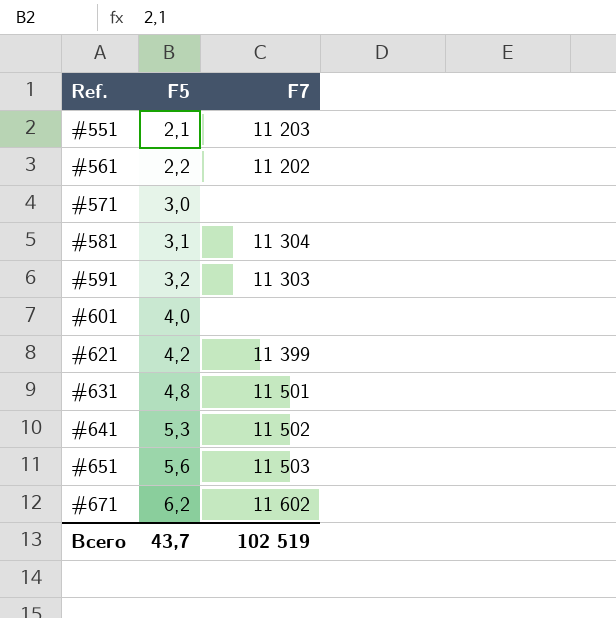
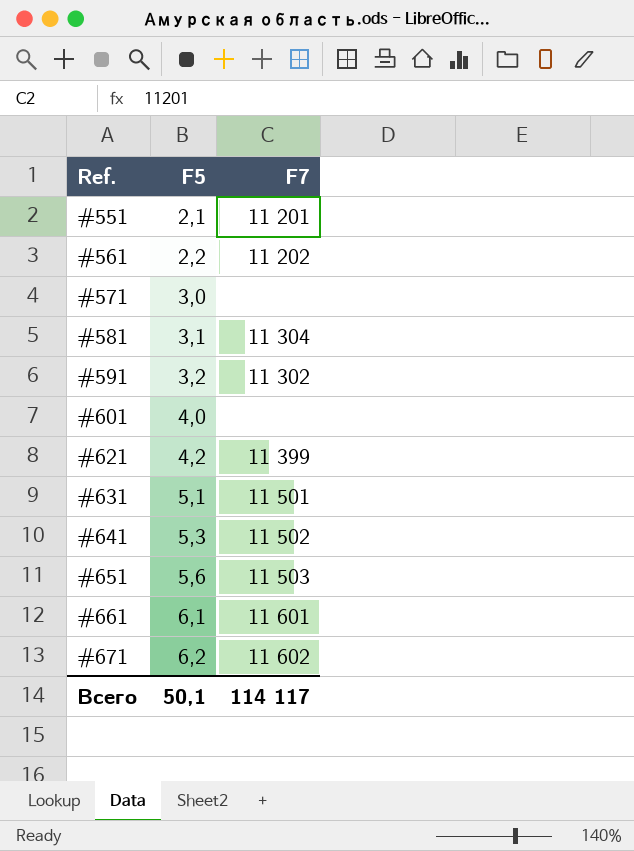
#551 | F7: 11 203 -> 11 201
#591 | F7: 11 303 -> 11 302
#631 | F5: 4,8 -> 5,1
row #661: none -> 6,1 | 11 601
Всего | F5: 43,7 -> 50,1
Всего | F7: 102 519 -> 114 117

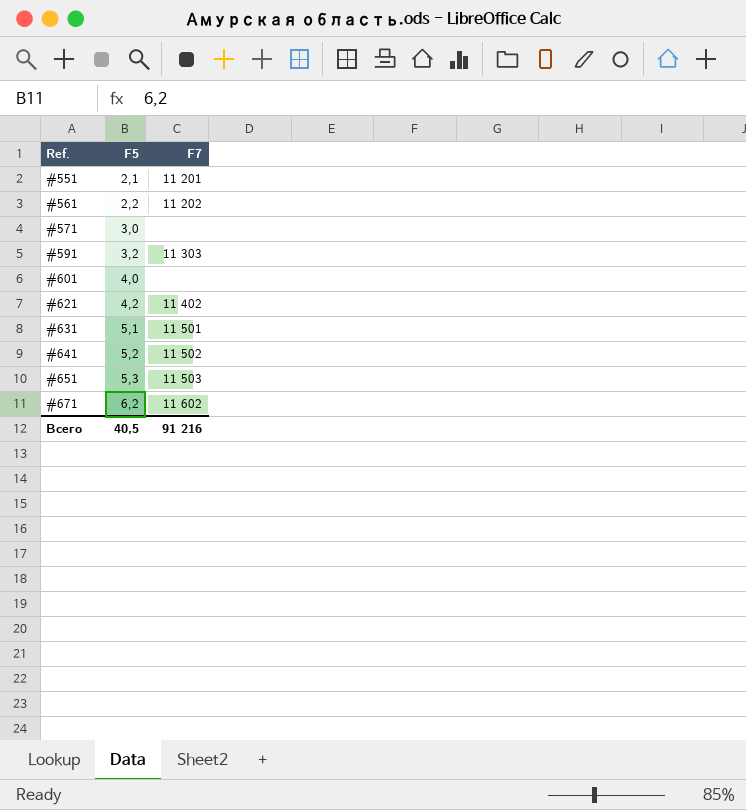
row #581: 3,1 | 11 304 -> none
row #661: 6,1 | 11 601 -> none
#591 | F7: 11 302 -> 11 303
#621 | F7: 11 399 -> 11 402
#641 | F5: 5,3 -> 5,2
#651 | F5: 5,6 -> 5,3
Всего | F5: 50,1 -> 40,5
Всего | F7: 114 117 -> 91 216

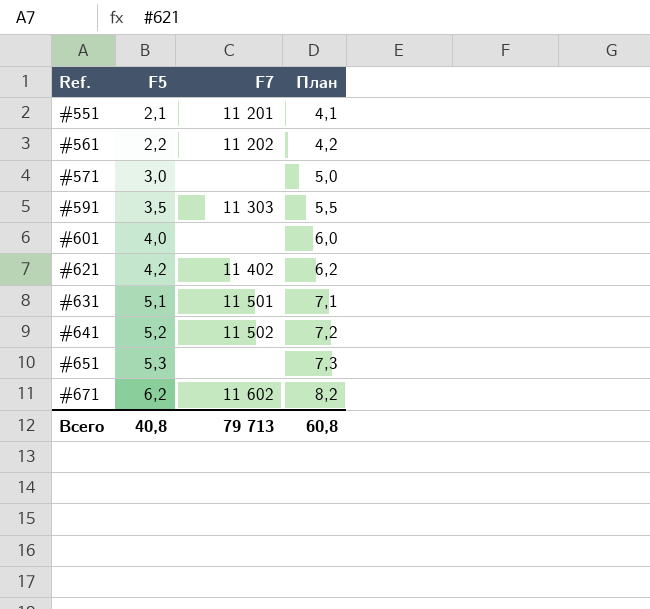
column План | formula: none -> [F5] + 2
#591 | F5: 3,2 -> 3,5
#651 | F7: 11 503 -> none
Всего | F5: 40,5 -> 40,8
Всего | F7: 91 216 -> 79 713

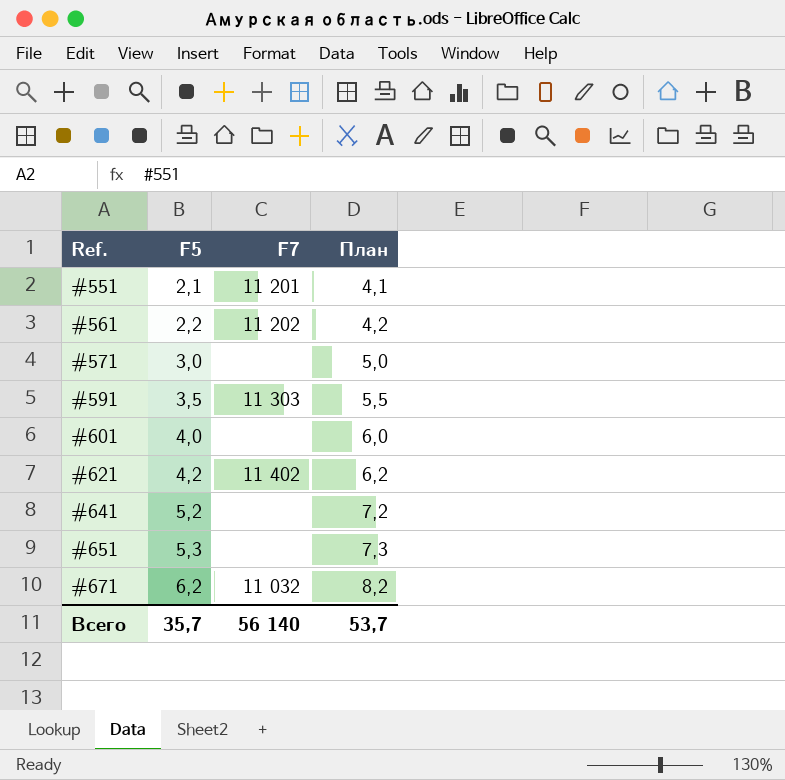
row #631: 5,1 | 11 501 | 7,1 -> none
#641 | F7: 11 502 -> none
#671 | F7: 11 602 -> 11 032
Всего | F5: 40,8 -> 35,7
Всего | F7: 79 713 -> 56 140
Всего | План: 60,8 -> 53,7

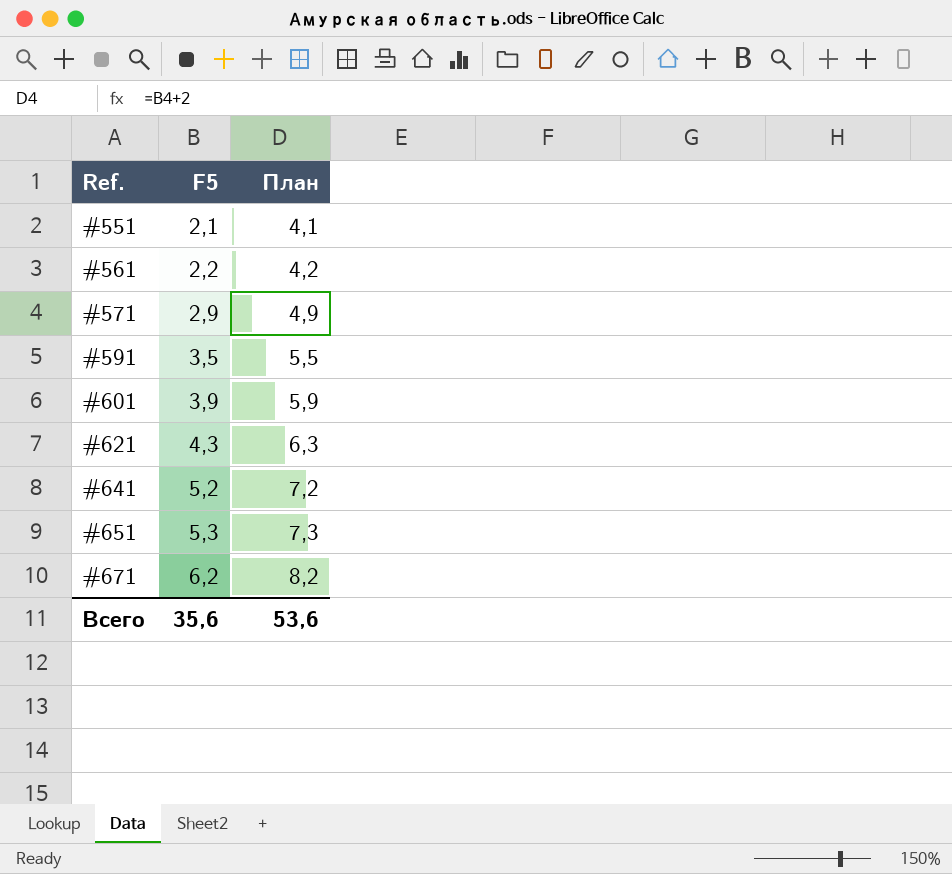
column F7 | position: 3 -> none
#571 | F5: 3,0 -> 2,9
#571 | План: 5,0 -> 4,9
#601 | F5: 4,0 -> 3,9
#601 | План: 6,0 -> 5,9
#621 | F5: 4,2 -> 4,3
#621 | План: 6,2 -> 6,3
Всего | F5: 35,7 -> 35,6
Всего | План: 53,7 -> 53,6

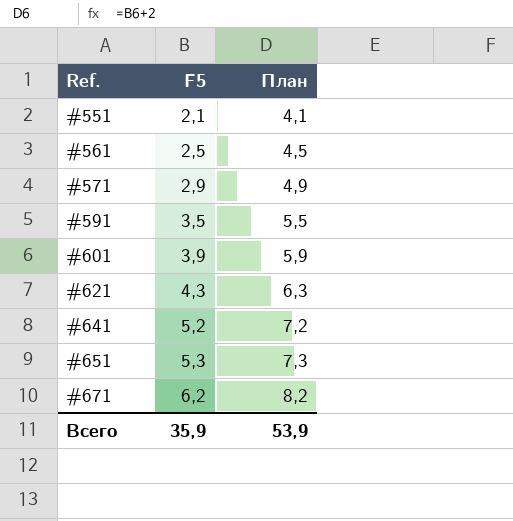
#561 | F5: 2,2 -> 2,5
#561 | План: 4,2 -> 4,5
Всего | F5: 35,6 -> 35,9
Всего | План: 53,6 -> 53,9

